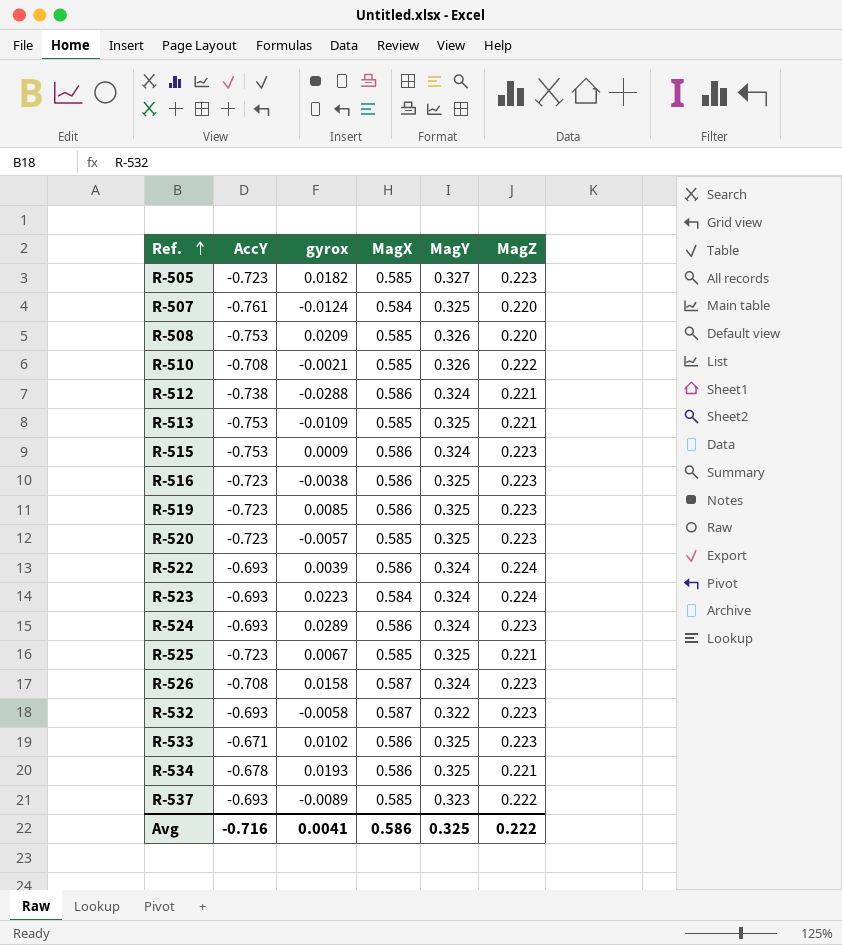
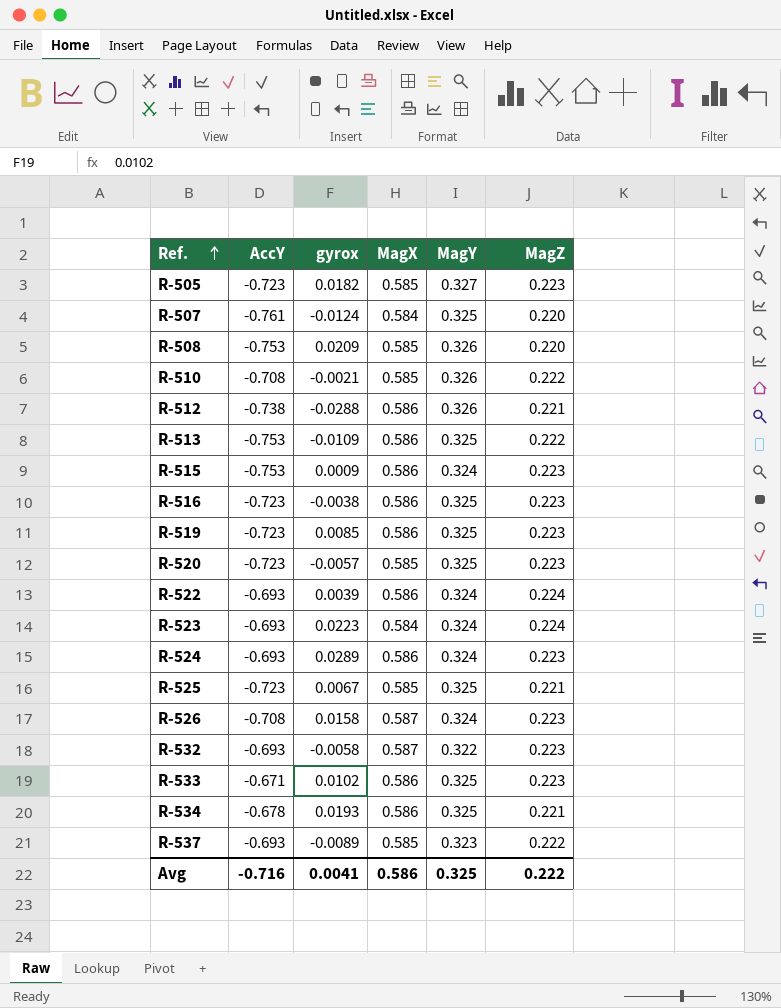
R-512 | MagY: 0.324 -> 0.326
R-513 | MagX: 0.585 -> 0.586
R-513 | MagZ: 0.221 -> 0.222

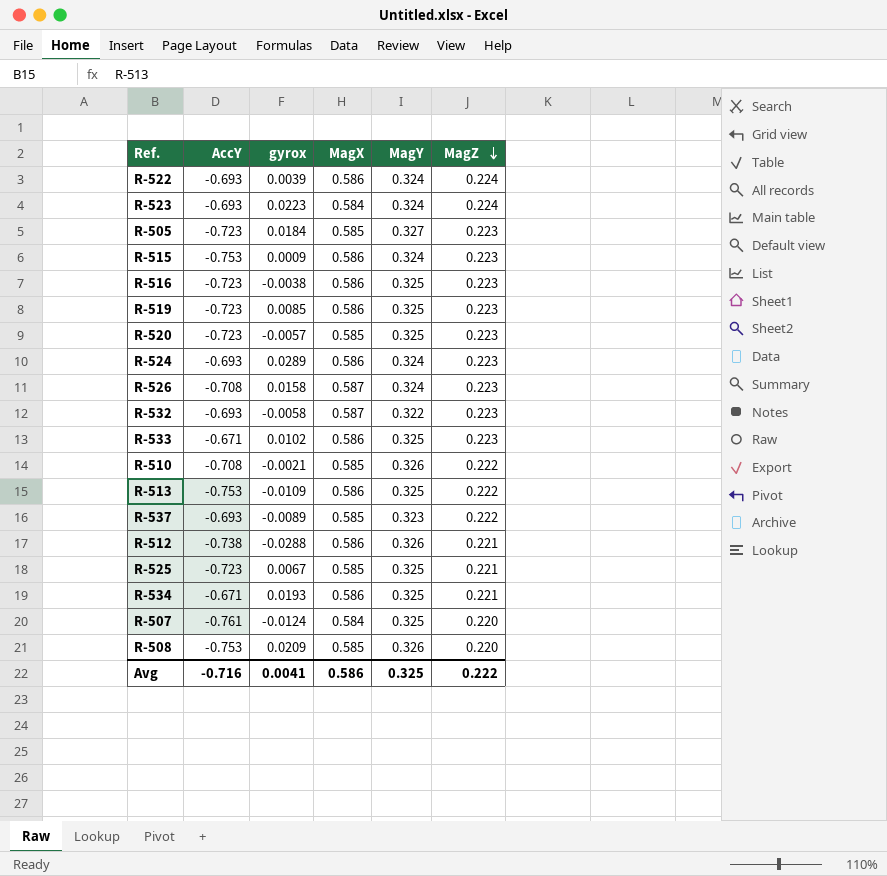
row order: Ref. ascending -> MagZ descending
R-505 | gyrox: 0.0182 -> 0.0184
R-534 | AccY: -0.678 -> -0.671

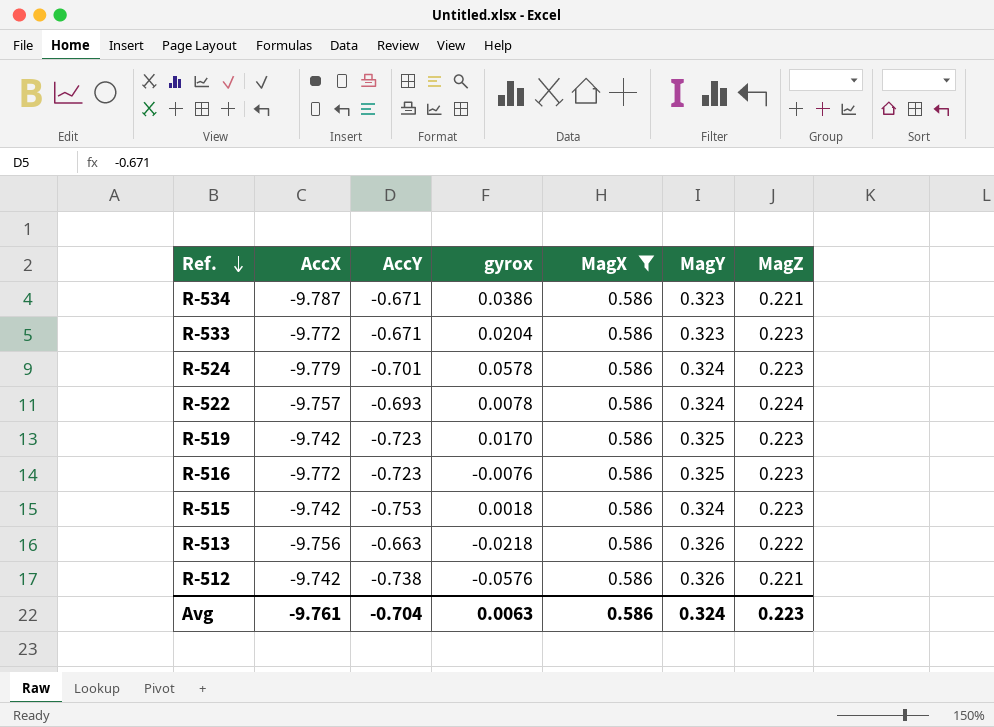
filter: none -> MagX = 0.586
row order: MagZ descending -> Ref. descending
column AccX | position: none -> 2
R-534 | gyrox: 0.0193 -> 0.0386
R-534 | MagY: 0.325 -> 0.323
R-533 | gyrox: 0.0102 -> 0.0204
R-533 | MagY: 0.325 -> 0.323
R-524 | AccY: -0.693 -> -0.701
R-524 | gyrox: 0.0289 -> 0.0578
R-522 | gyrox: 0.0039 -> 0.0078
R-519 | gyrox: 0.0085 -> 0.0170
R-516 | gyrox: -0.0038 -> -0.0076
R-515 | gyrox: 0.0009 -> 0.0018
R-513 | AccY: -0.753 -> -0.663
R-513 | gyrox: -0.0109 -> -0.0218
R-513 | MagY: 0.325 -> 0.326
R-512 | gyrox: -0.0288 -> -0.0576
Avg | AccY: -0.716 -> -0.704
Avg | gyrox: 0.0041 -> 0.0063
Avg | MagY: 0.325 -> 0.324
Avg | MagZ: 0.222 -> 0.223

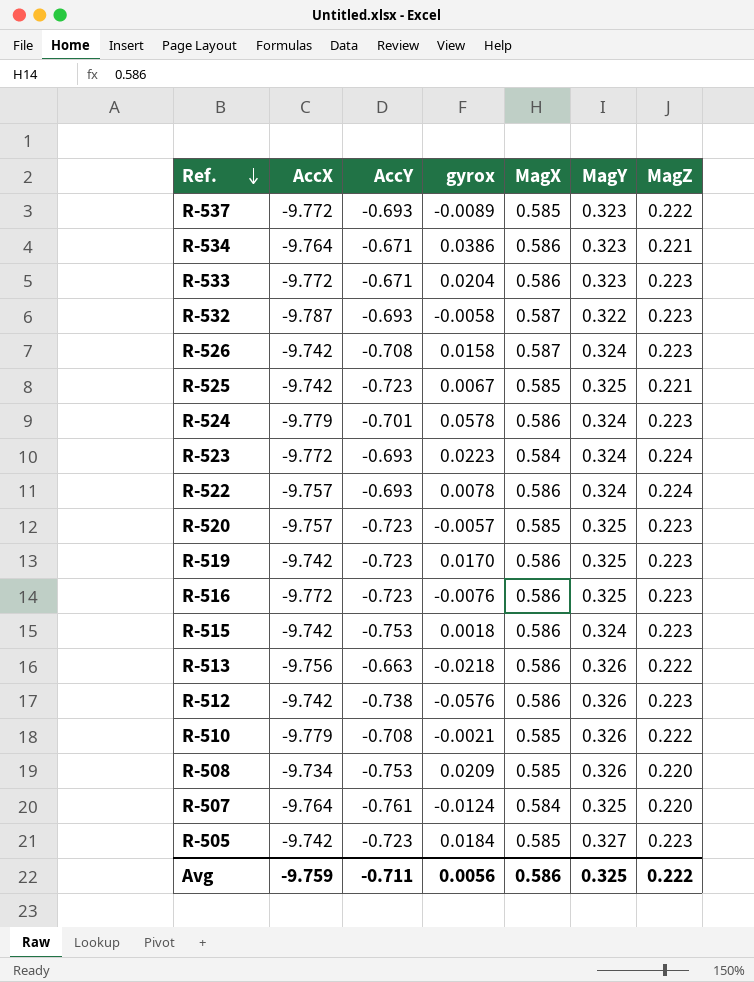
filter: MagX = 0.586 -> none
R-534 | AccX: -9.787 -> -9.764
R-512 | MagZ: 0.221 -> 0.223
Avg | AccX: -9.761 -> -9.759
Avg | AccY: -0.704 -> -0.711
Avg | gyrox: 0.0063 -> 0.0056
Avg | MagY: 0.324 -> 0.325
Avg | MagZ: 0.223 -> 0.222

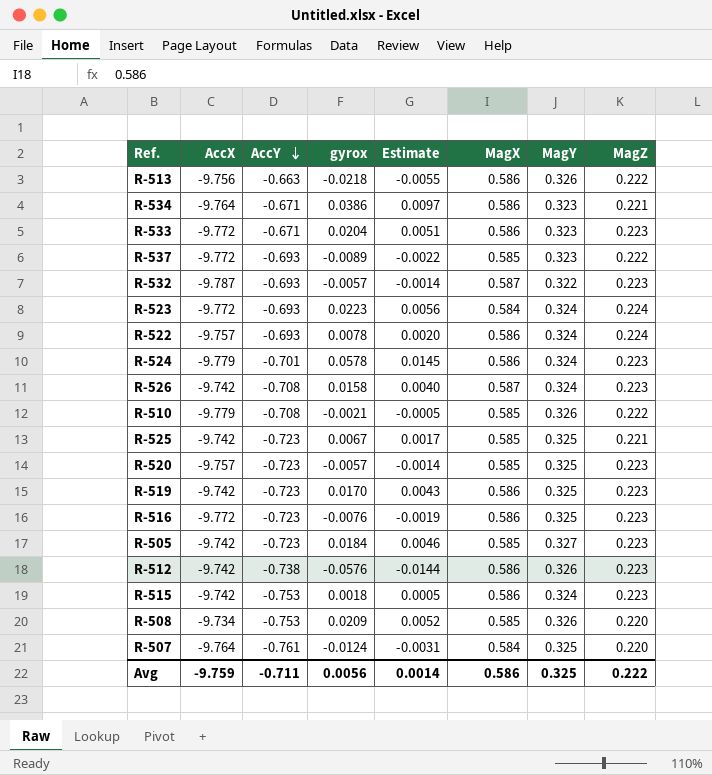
row order: Ref. descending -> AccY descending
column Estimate | formula: none -> [gyrox] * 0.25
R-532 | gyrox: -0.0058 -> -0.0057

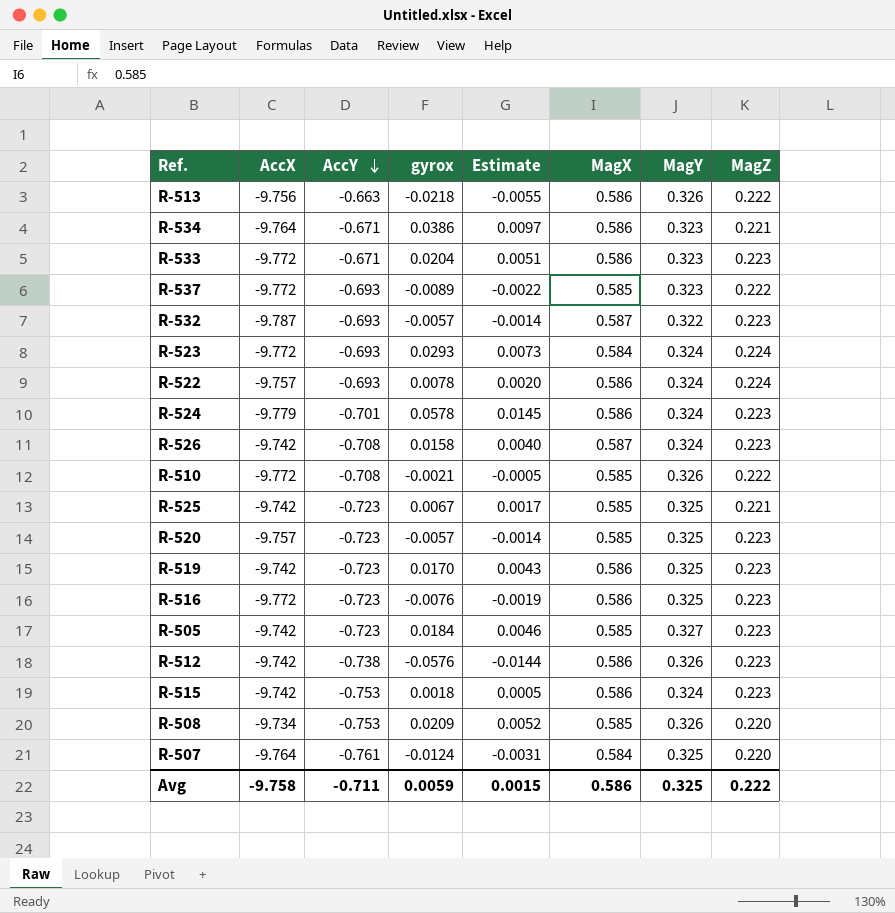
R-523 | gyrox: 0.0223 -> 0.0293
R-523 | Estimate: 0.0056 -> 0.0073
R-510 | AccX: -9.779 -> -9.772
Avg | AccX: -9.759 -> -9.758
Avg | gyrox: 0.0056 -> 0.0059
Avg | Estimate: 0.0014 -> 0.0015

